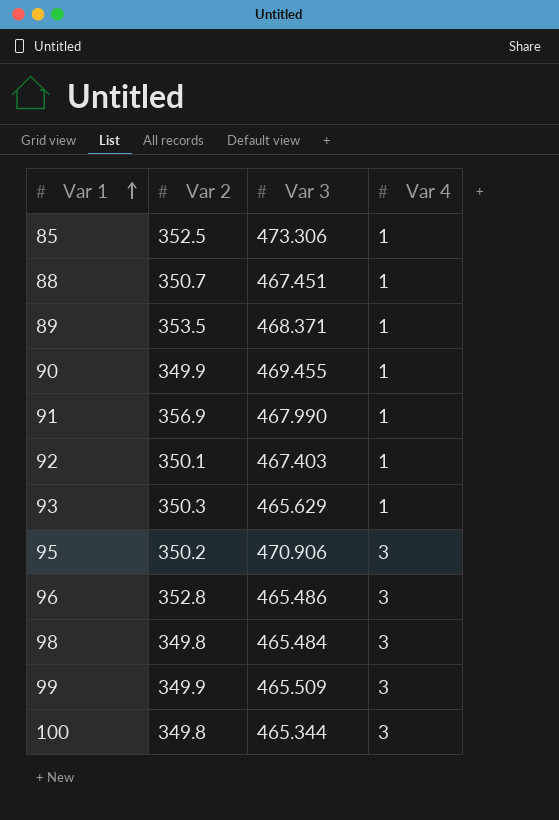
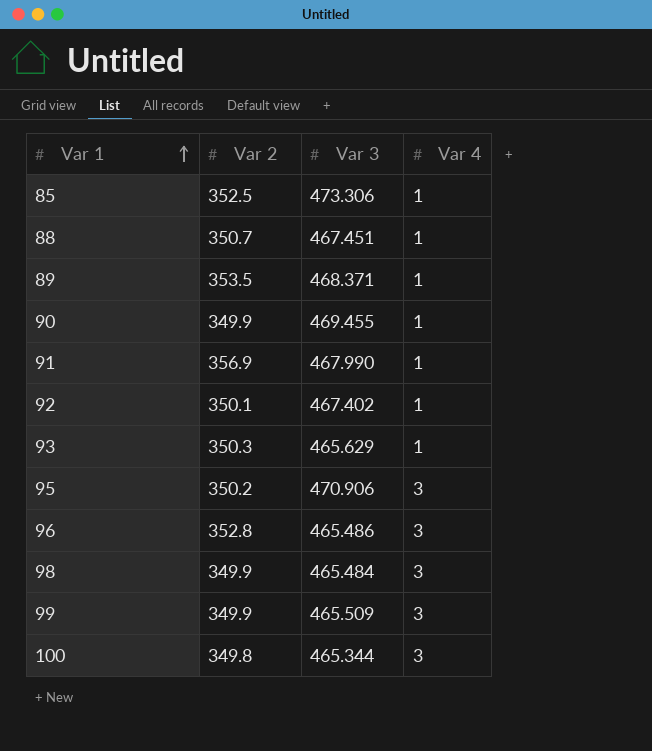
92 | Var 3: 467.403 -> 467.402
98 | Var 2: 349.8 -> 349.9

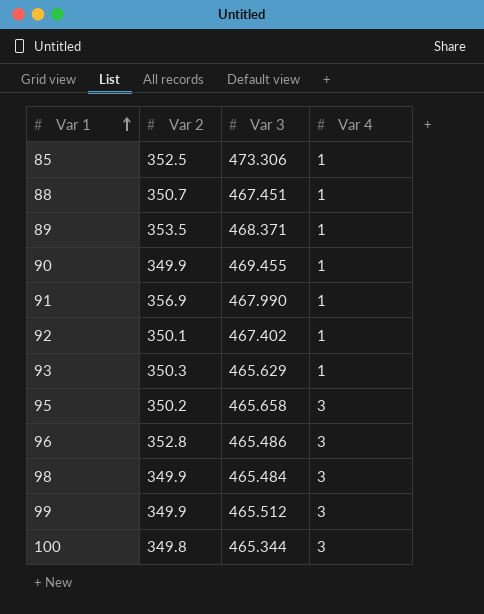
95 | Var 3: 470.906 -> 465.658
99 | Var 3: 465.509 -> 465.512

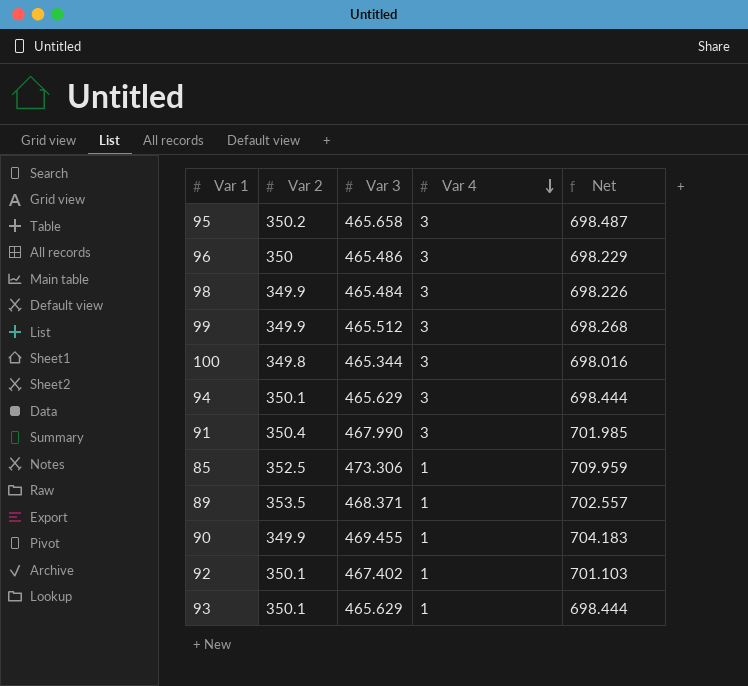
row order: Var 1 ascending -> Var 4 descending
column Net | formula: none -> [Var 3] * 1.5
row 88: 350.7 | 467.451 | 1 -> none
96 | Var 2: 352.8 -> 350
row 94: none -> 350.1 | 465.629 | 3 | 698.444
91 | Var 2: 356.9 -> 350.4
91 | Var 4: 1 -> 3
93 | Var 2: 350.3 -> 350.1

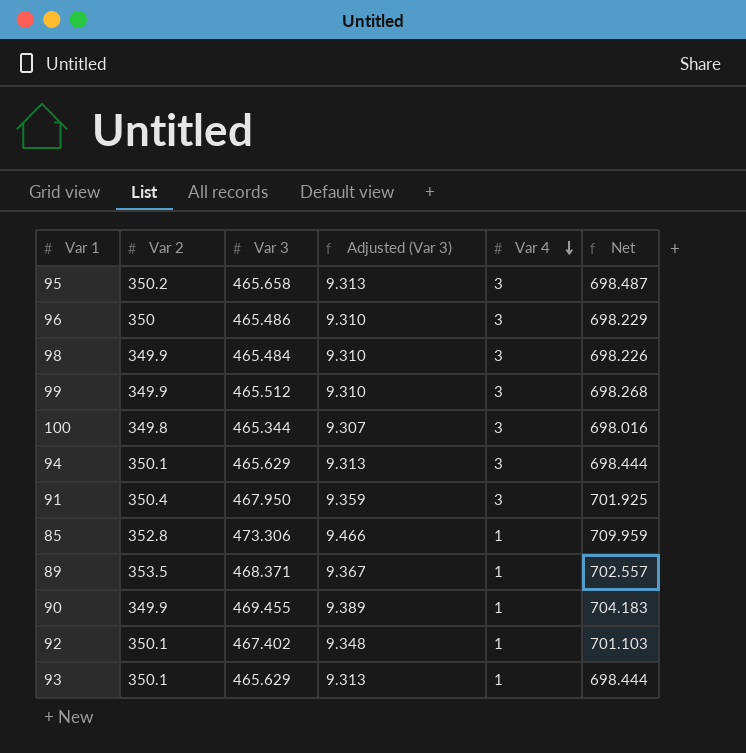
column Adjusted (Var 3) | formula: none -> [Var 3] * 0.02
91 | Var 3: 467.990 -> 467.950
91 | Net: 701.985 -> 701.925
85 | Var 2: 352.5 -> 352.8

